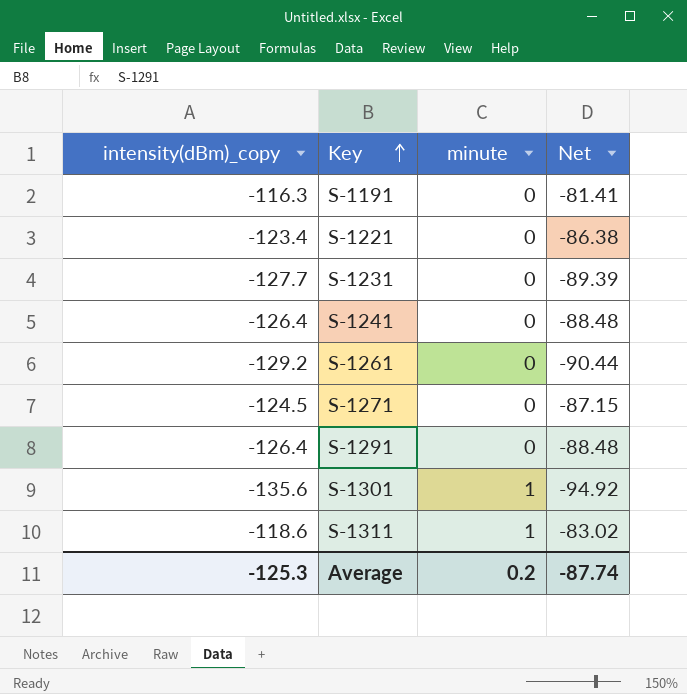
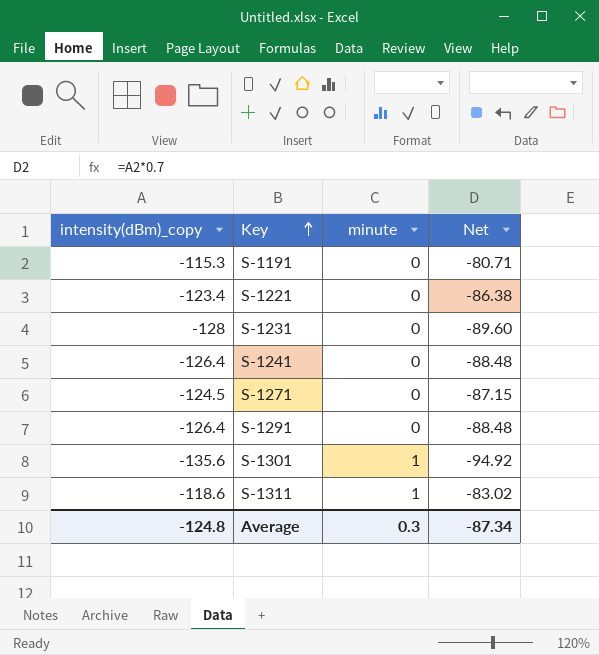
row S-1261: -129.2 | 0 | -90.44 -> none
S-1191 | intensity(dBm)_copy: -116.3 -> -115.3
S-1191 | Net: -81.41 -> -80.71
S-1231 | intensity(dBm)_copy: -127.7 -> -128
S-1231 | Net: -89.39 -> -89.60
Average | intensity(dBm)_copy: -125.3 -> -124.8
Average | minute: 0.2 -> 0.3
Average | Net: -87.74 -> -87.34

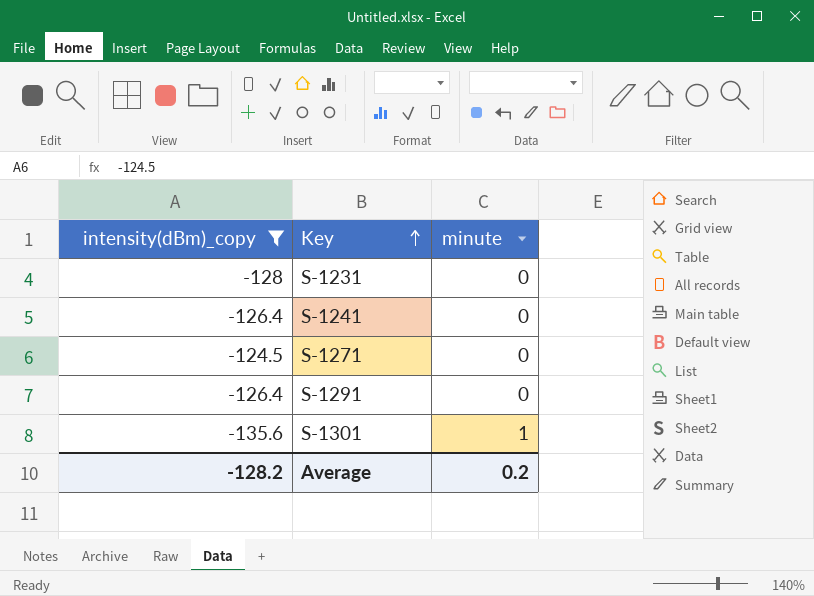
filter: none -> intensity(dBm)_copy <= -124.5
column Net | formula: [intensity(dBm)_copy] * 0.7 -> none
Average | intensity(dBm)_copy: -124.8 -> -128.2
Average | minute: 0.3 -> 0.2

